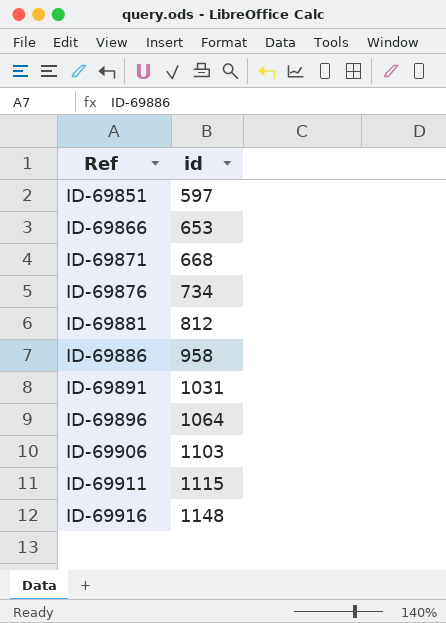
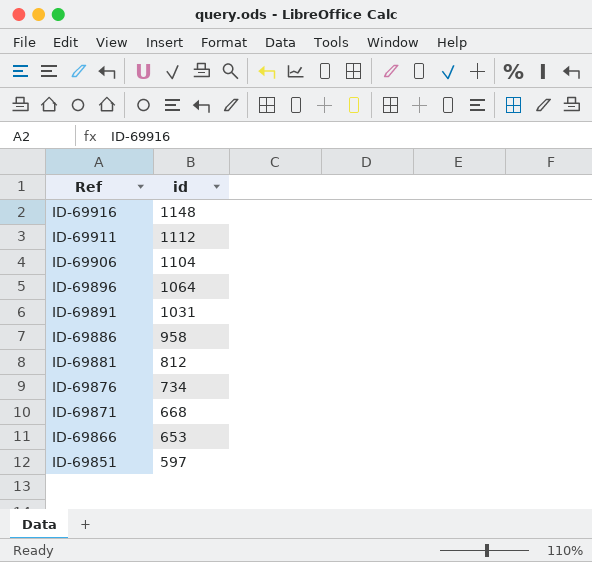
row order: Ref ascending -> Ref descending
ID-69911 | id: 1115 -> 1112
ID-69906 | id: 1103 -> 1104

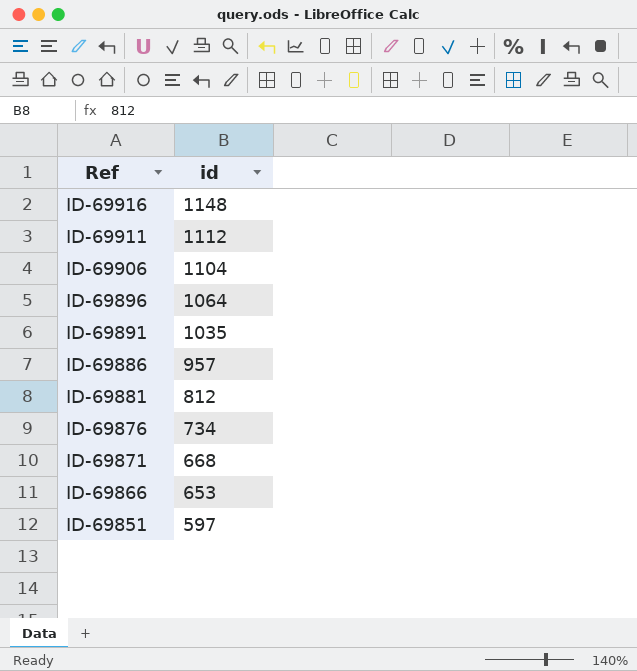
ID-69891 | id: 1031 -> 1035
ID-69886 | id: 958 -> 957

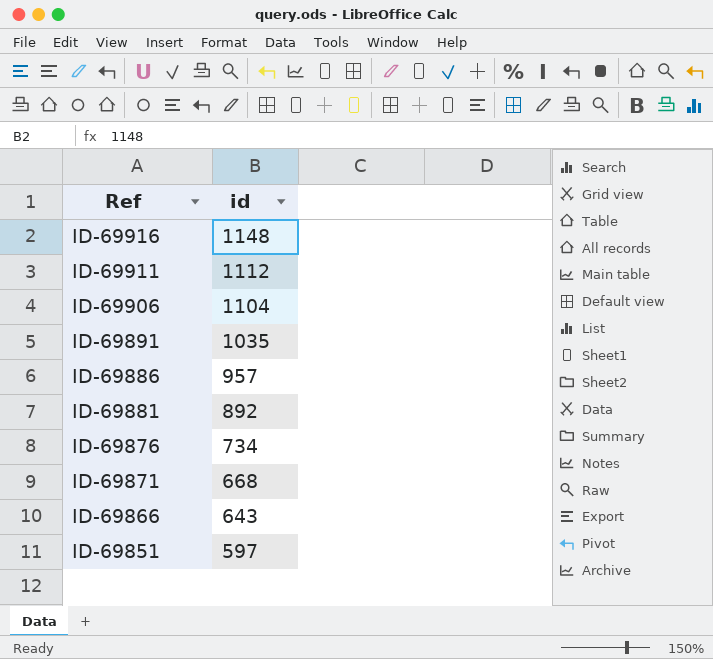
row ID-69896: 1064 -> none
ID-69881 | id: 812 -> 892
ID-69866 | id: 653 -> 643

